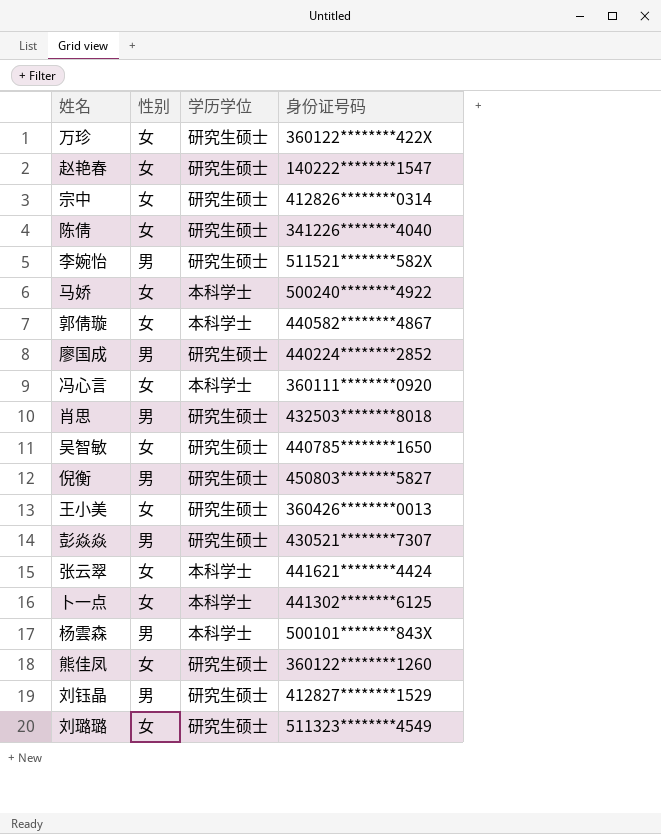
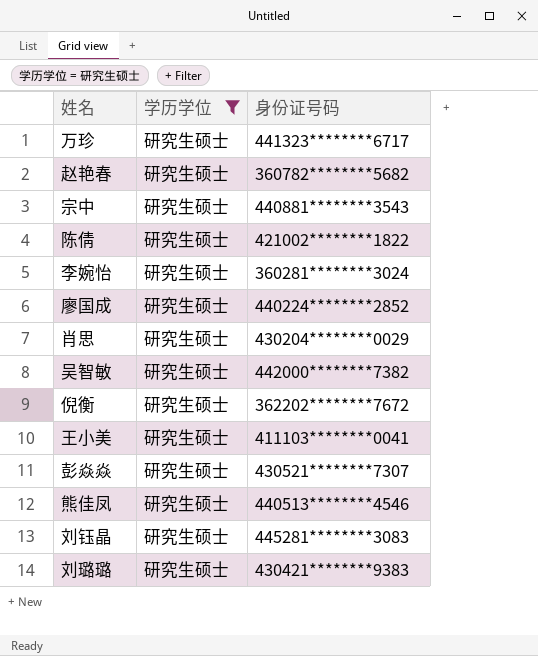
filter: none -> 学历学位 = 研究生硕士
column 性别 | position: 2 -> none
万珍 | 身份证号码: 360122********422X -> 441323********6717
赵艳春 | 身份证号码: 140222********1547 -> 360782********5682
宗中 | 身份证号码: 412826********0314 -> 440881********3543
陈倩 | 身份证号码: 341226********4040 -> 421002********1822
李婉怡 | 身份证号码: 511521********582X -> 360281********3024
肖思 | 身份证号码: 432503********8018 -> 430204********0029
吴智敏 | 身份证号码: 440785********1650 -> 442000********7382
倪衡 | 身份证号码: 450803********5827 -> 362202********7672
王小美 | 身份证号码: 360426********0013 -> 411103********0041
熊佳凤 | 身份证号码: 360122********1260 -> 440513********4546
刘钰晶 | 身份证号码: 412827********1529 -> 445281********3083
刘璐璐 | 身份证号码: 511323********4549 -> 430421********9383

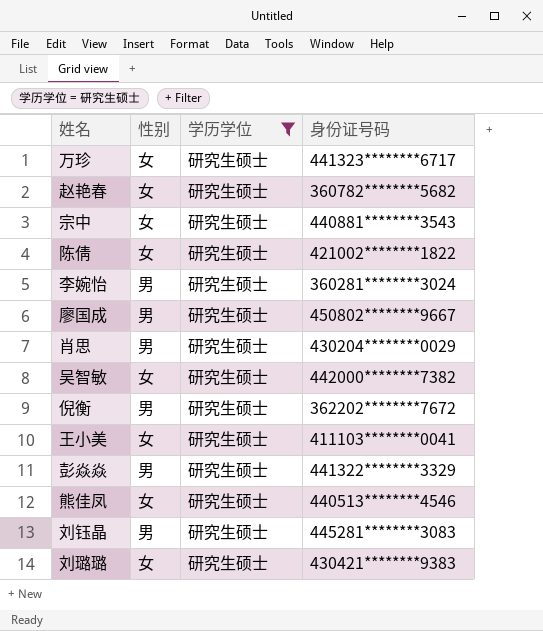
column 性别 | position: none -> 2
廖国成 | 身份证号码: 440224********2852 -> 450802********9667
彭焱焱 | 身份证号码: 430521********7307 -> 441322********3329

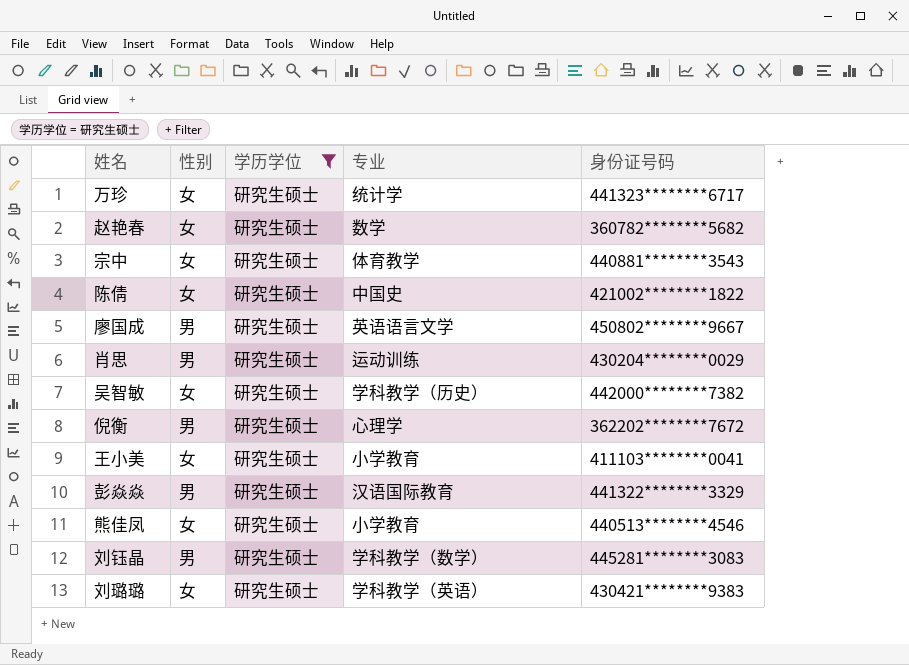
column 专业 | position: none -> 4
row 李婉怡: 男 | 研究生硕士 | 360281********3024 -> none

